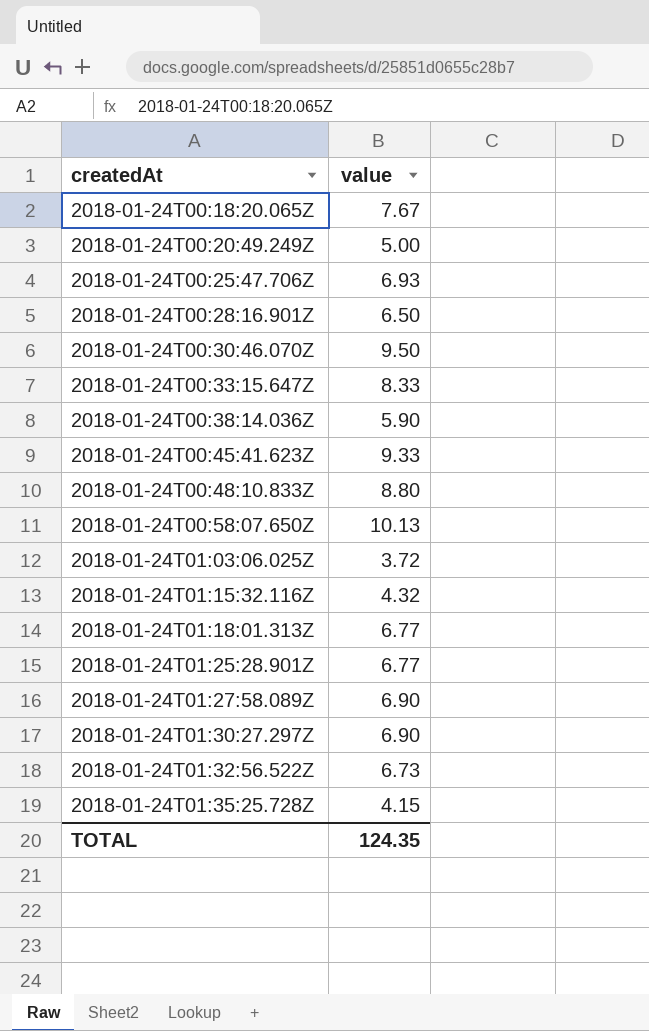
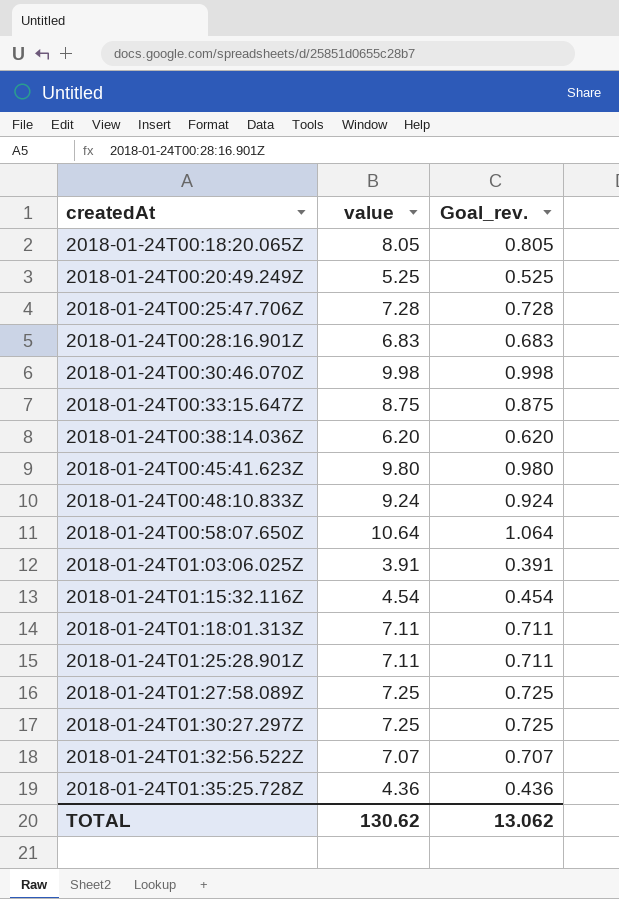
column Goal_rev. | formula: none -> [value] * 0.1
2018-01-24T00:18:20.065Z | value: 7.67 -> 8.05
2018-01-24T00:20:49.249Z | value: 5.00 -> 5.25
2018-01-24T00:25:47.706Z | value: 6.93 -> 7.28
2018-01-24T00:28:16.901Z | value: 6.50 -> 6.83
2018-01-24T00:30:46.070Z | value: 9.50 -> 9.98
2018-01-24T00:33:15.647Z | value: 8.33 -> 8.75
2018-01-24T00:38:14.036Z | value: 5.90 -> 6.20
2018-01-24T00:45:41.623Z | value: 9.33 -> 9.80
2018-01-24T00:48:10.833Z | value: 8.80 -> 9.24
2018-01-24T00:58:07.650Z | value: 10.13 -> 10.64
2018-01-24T01:03:06.025Z | value: 3.72 -> 3.91
2018-01-24T01:15:32.116Z | value: 4.32 -> 4.54
2018-01-24T01:18:01.313Z | value: 6.77 -> 7.11
2018-01-24T01:25:28.901Z | value: 6.77 -> 7.11
2018-01-24T01:27:58.089Z | value: 6.90 -> 7.25
2018-01-24T01:30:27.297Z | value: 6.90 -> 7.25
2018-01-24T01:32:56.522Z | value: 6.73 -> 7.07
2018-01-24T01:35:25.728Z | value: 4.15 -> 4.36
TOTAL | value: 124.35 -> 130.62

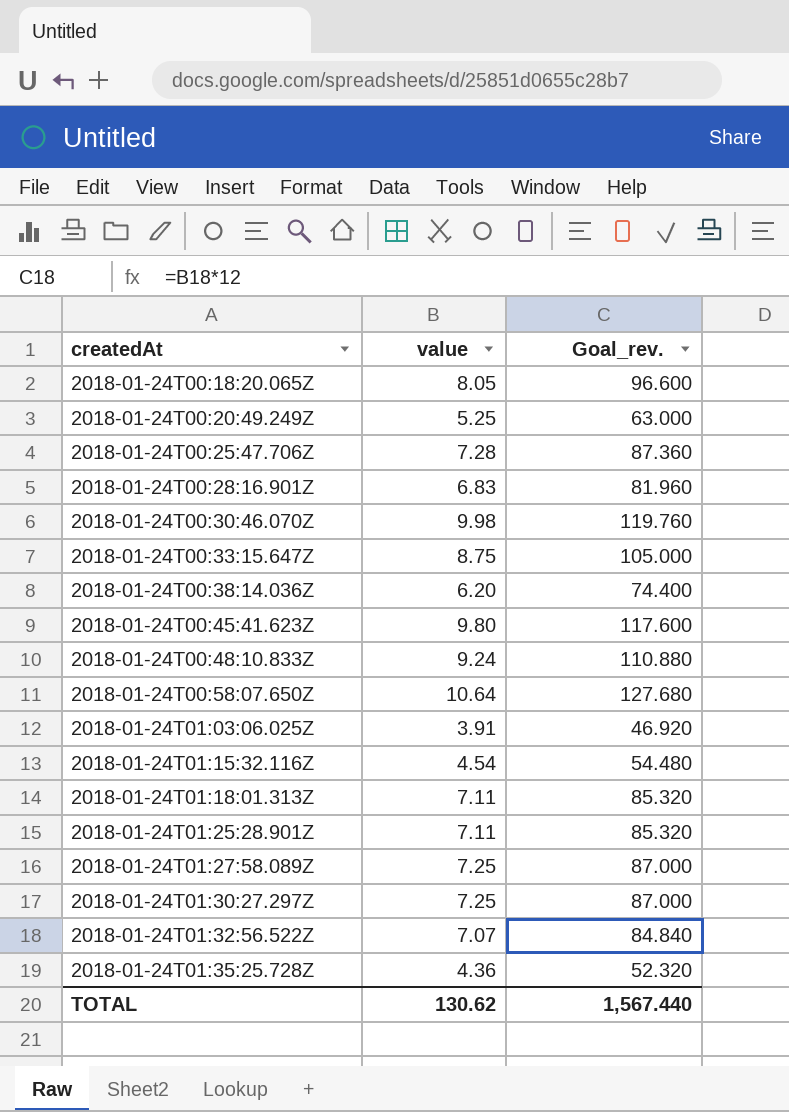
column Goal_rev. | formula: [value] * 0.1 -> [value] * 12
TOTAL | Goal_rev.: 13.062 -> 1,567.440

